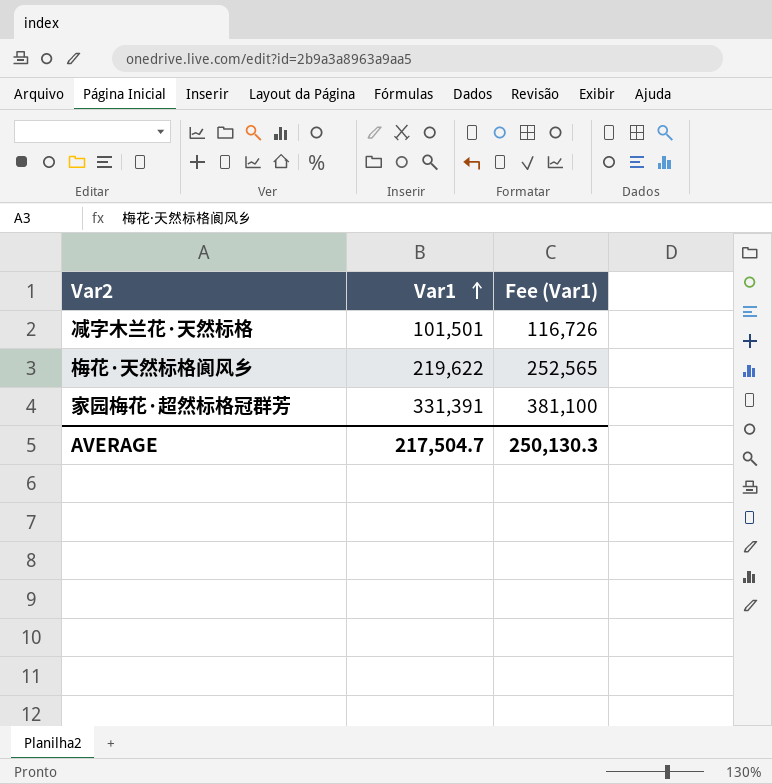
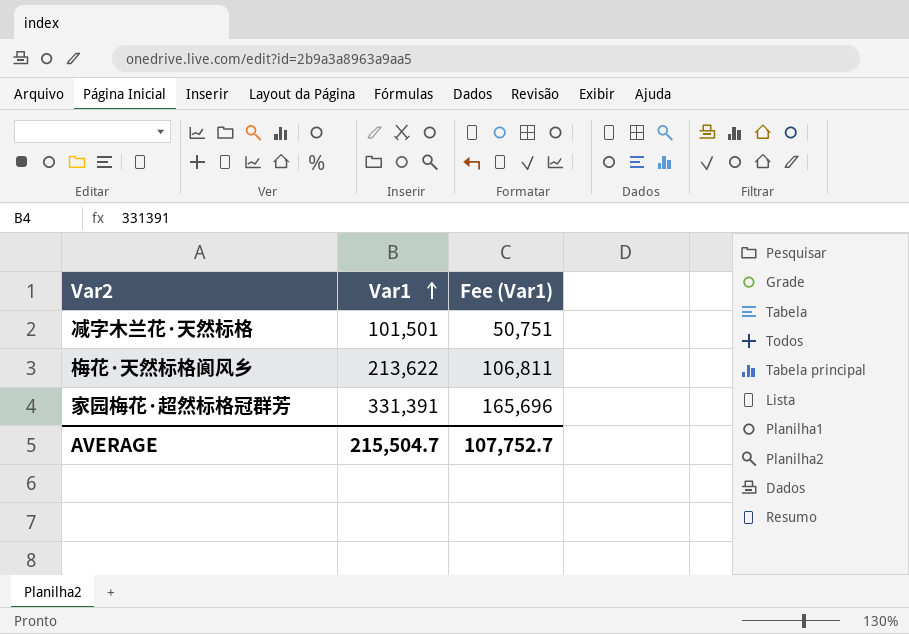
column Fee (Var1) | formula: [Var1] * 1.15 -> [Var1] * 0.5
梅花·天然标格阆风乡 | Var1: 219,622 -> 213,622
AVERAGE | Var1: 217,504.7 -> 215,504.7
AVERAGE | Fee (Var1): 250,130.3 -> 107,752.7

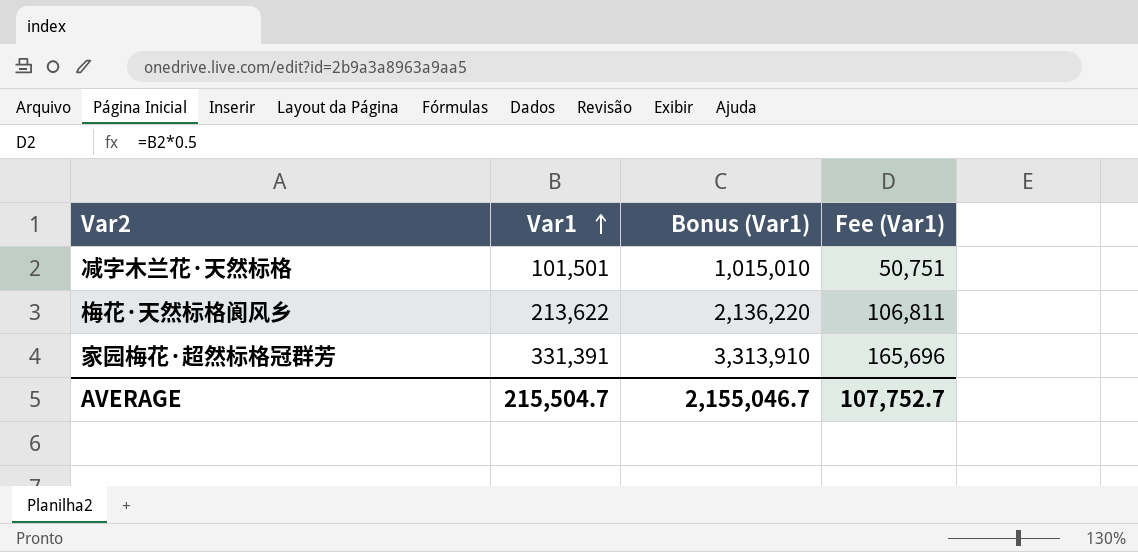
column Bonus (Var1) | formula: none -> [Var1] * 10

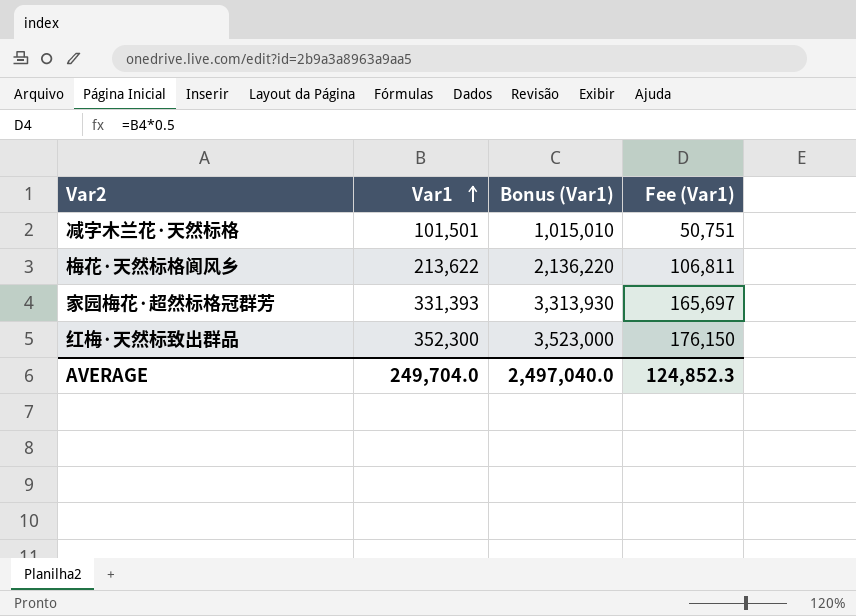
家园梅花·超然标格冠群芳 | Var1: 331,391 -> 331,393
家园梅花·超然标格冠群芳 | Bonus (Var1): 3,313,910 -> 3,313,930
家园梅花·超然标格冠群芳 | Fee (Var1): 165,696 -> 165,697
row 红梅·天然标致出群品: none -> 352,300 | 3,523,000 | 176,150
AVERAGE | Var1: 215,504.7 -> 249,704.0
AVERAGE | Bonus (Var1): 2,155,046.7 -> 2,497,040.0
AVERAGE | Fee (Var1): 107,752.7 -> 124,852.3

